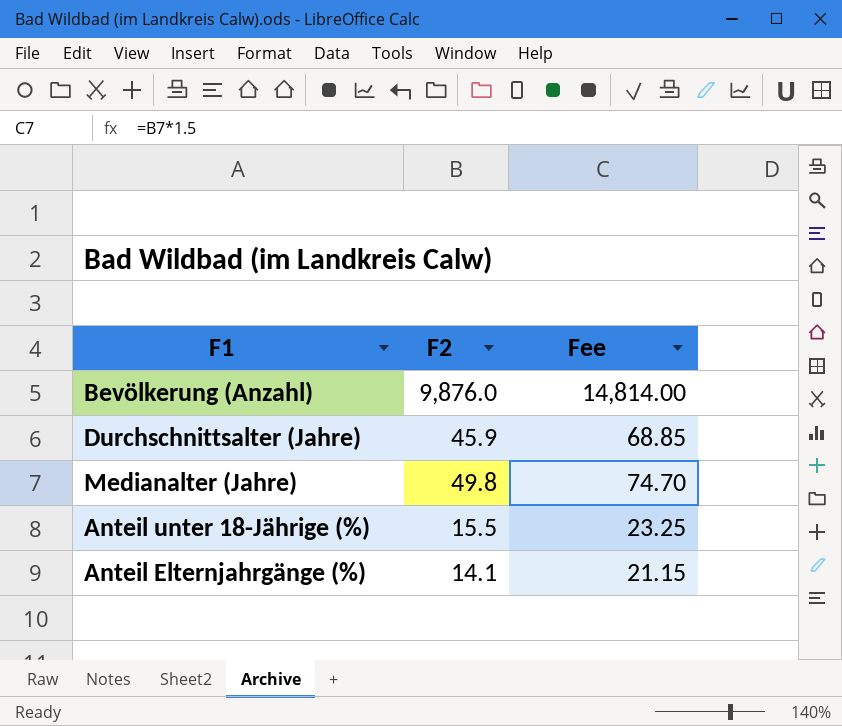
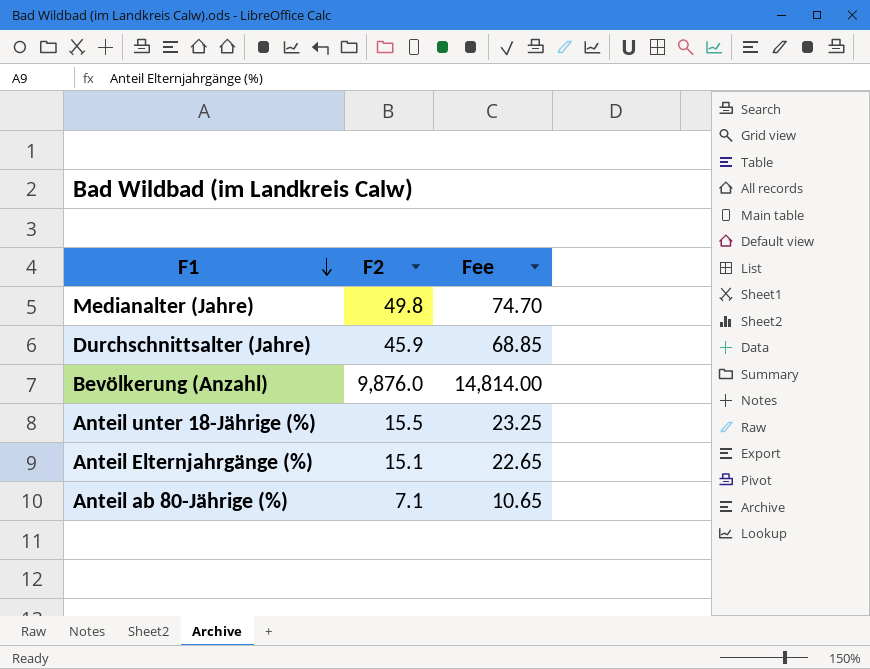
row order: none -> F1 descending
Anteil Elternjahrgänge (%) | F2: 14.1 -> 15.1
Anteil Elternjahrgänge (%) | Fee: 21.15 -> 22.65
row Anteil ab 80-Jährige (%): none -> 7.1 | 10.65

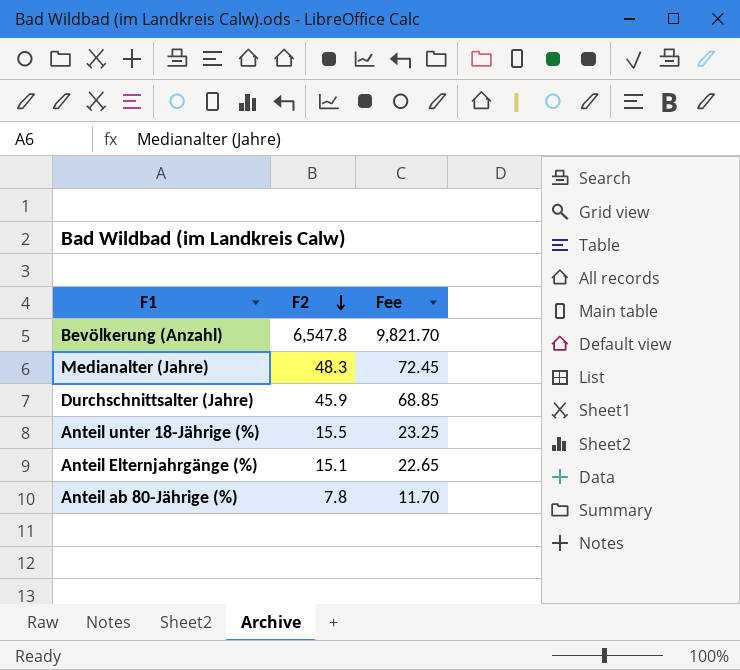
row order: F1 descending -> F2 descending
Bevölkerung (Anzahl) | F2: 9,876.0 -> 6,547.8
Bevölkerung (Anzahl) | Fee: 14,814.00 -> 9,821.70
Medianalter (Jahre) | F2: 49.8 -> 48.3
Medianalter (Jahre) | Fee: 74.70 -> 72.45
Anteil ab 80-Jährige (%) | F2: 7.1 -> 7.8
Anteil ab 80-Jährige (%) | Fee: 10.65 -> 11.70

